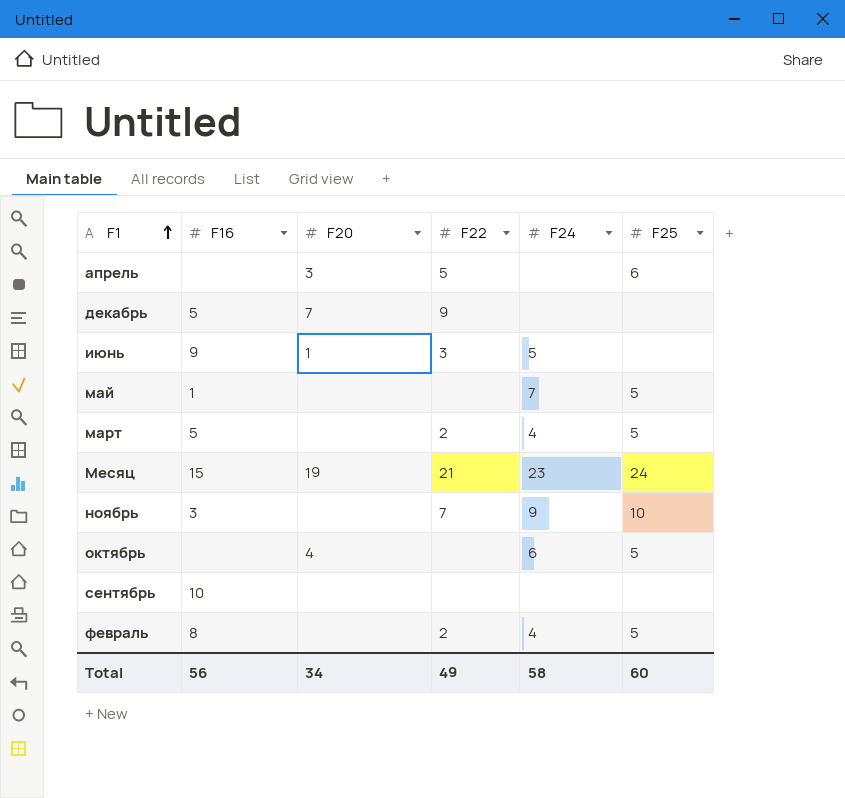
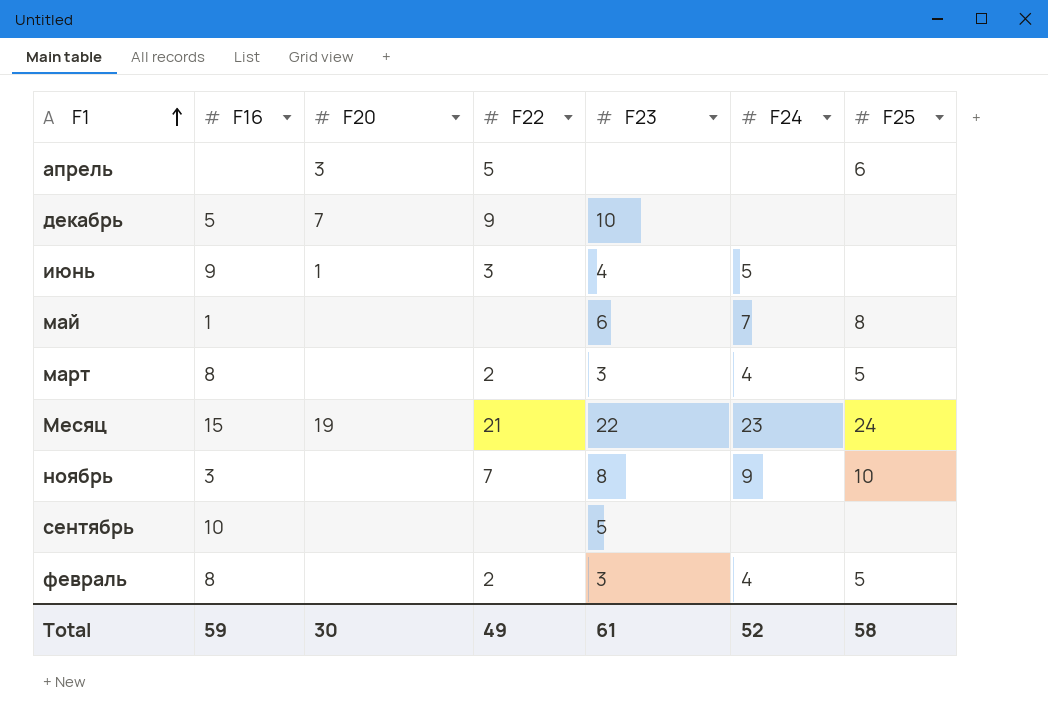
column F23 | position: none -> 5
row октябрь: none | 4 | none | 6 | 5 -> none
май | F25: 5 -> 8
март | F16: 5 -> 8
Total | F16: 56 -> 59
Total | F20: 34 -> 30
Total | F24: 58 -> 52
Total | F25: 60 -> 58

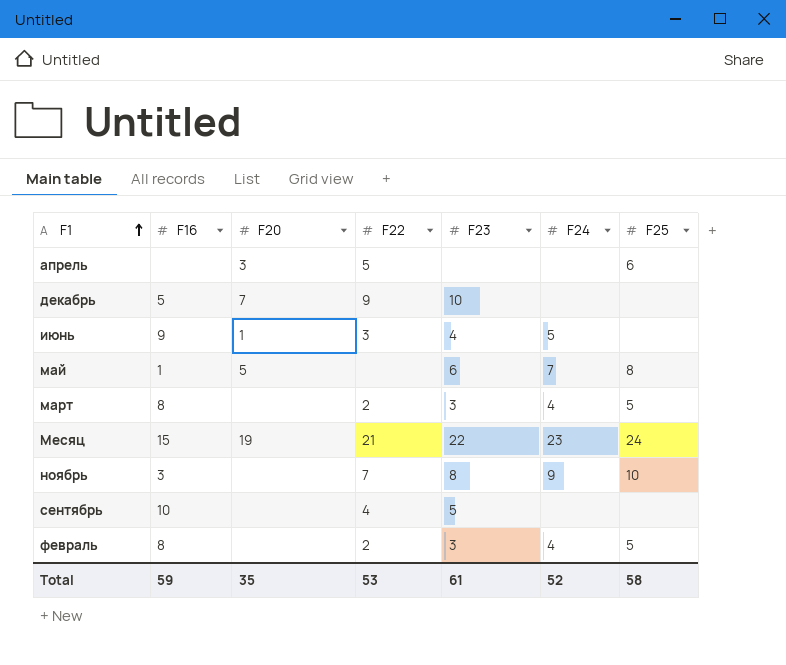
май | F20: none -> 5
сентябрь | F22: none -> 4
Total | F20: 30 -> 35
Total | F22: 49 -> 53

